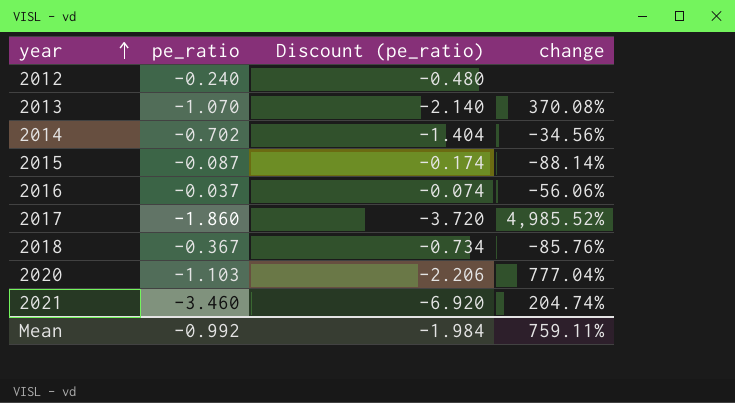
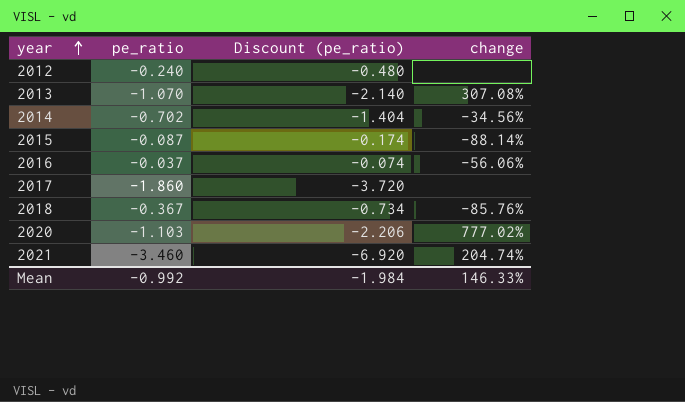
2013 | change: 370.08% -> 307.08%
2017 | change: 4,985.52% -> none
2020 | change: 777.04% -> 777.02%
Mean | change: 759.11% -> 146.33%

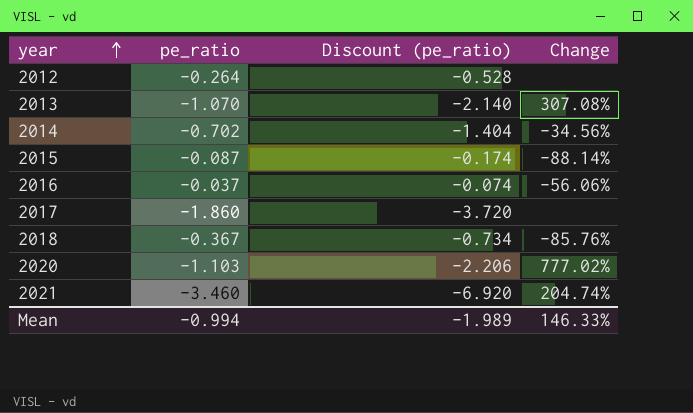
column name: change -> Change
2012 | pe_ratio: -0.240 -> -0.264
2012 | Discount (pe_ratio): -0.480 -> -0.528
Mean | pe_ratio: -0.992 -> -0.994
Mean | Discount (pe_ratio): -1.984 -> -1.989

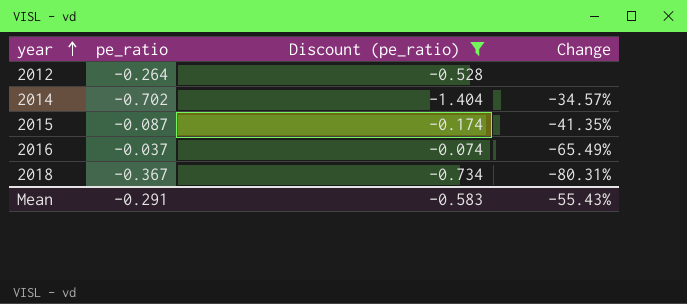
filter: none -> Discount (pe_ratio) >= -1.404
2014 | Change: -34.56% -> -34.57%
2015 | Change: -88.14% -> -41.35%
2016 | Change: -56.06% -> -65.49%
2018 | Change: -85.76% -> -80.31%
Mean | pe_ratio: -0.994 -> -0.291
Mean | Discount (pe_ratio): -1.989 -> -0.583
Mean | Change: 146.33% -> -55.43%

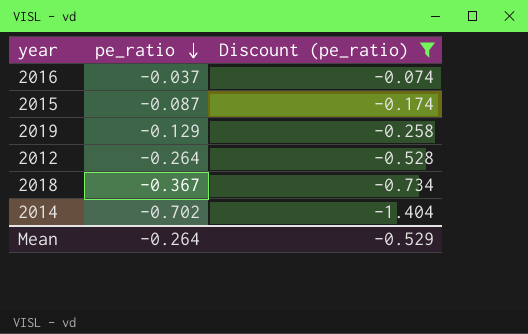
row order: year ascending -> pe_ratio descending
column Change | position: 4 -> none
row 2019: none -> -0.129 | -0.258
Mean | pe_ratio: -0.291 -> -0.264
Mean | Discount (pe_ratio): -0.583 -> -0.529

